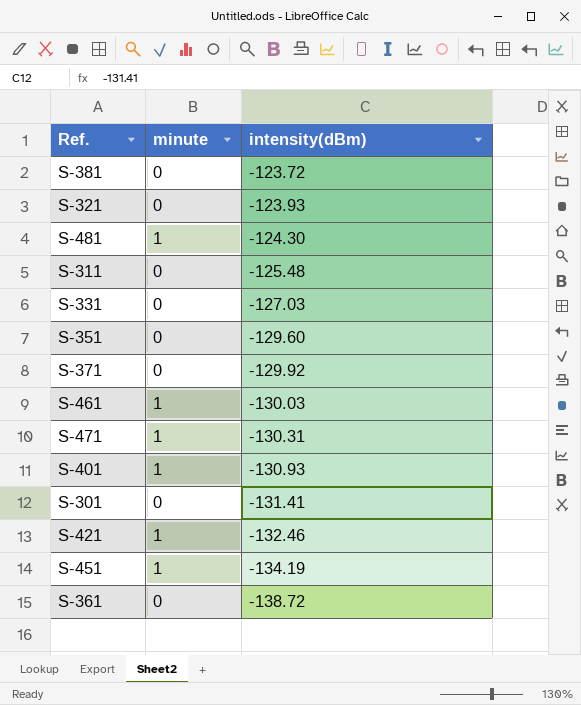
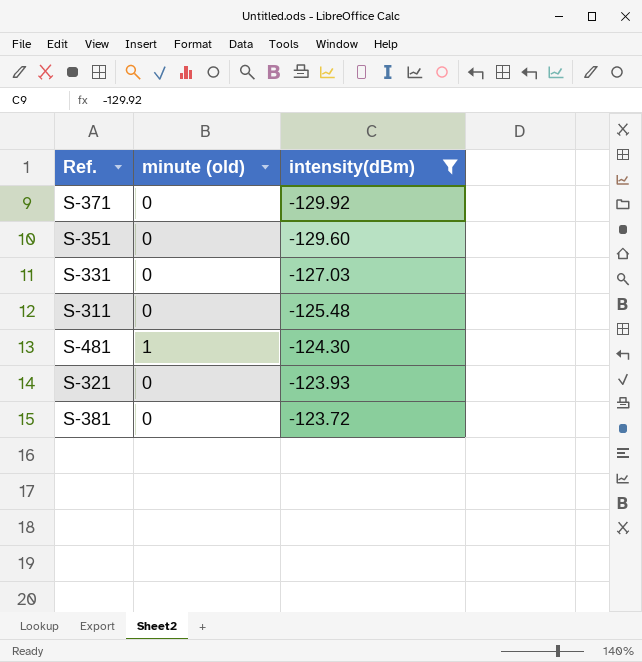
filter: none -> intensity(dBm) >= -129.92
row order: intensity(dBm) descending -> intensity(dBm) ascending
column name: minute -> minute (old)

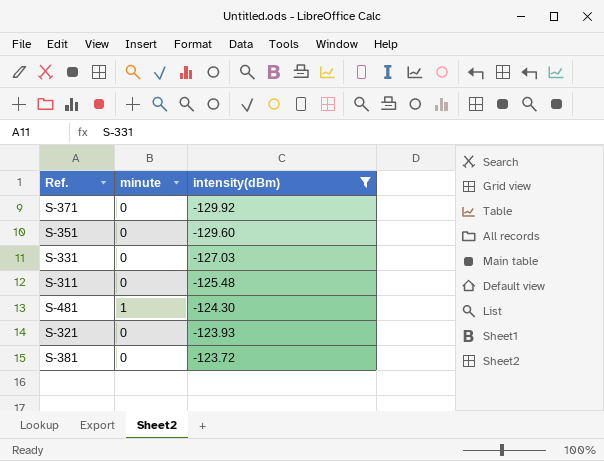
column name: minute (old) -> minute

